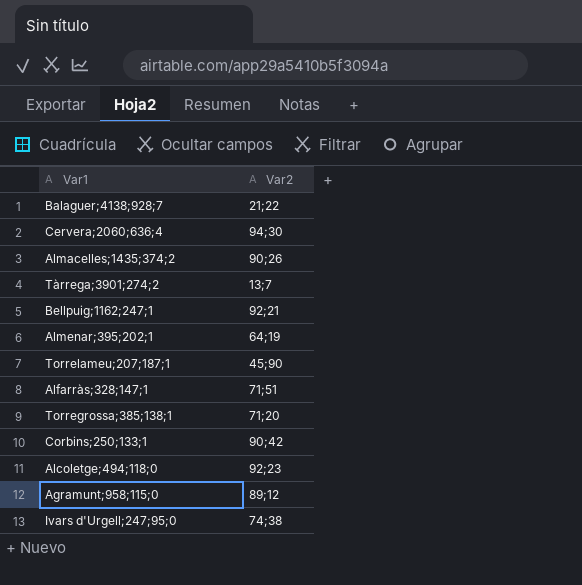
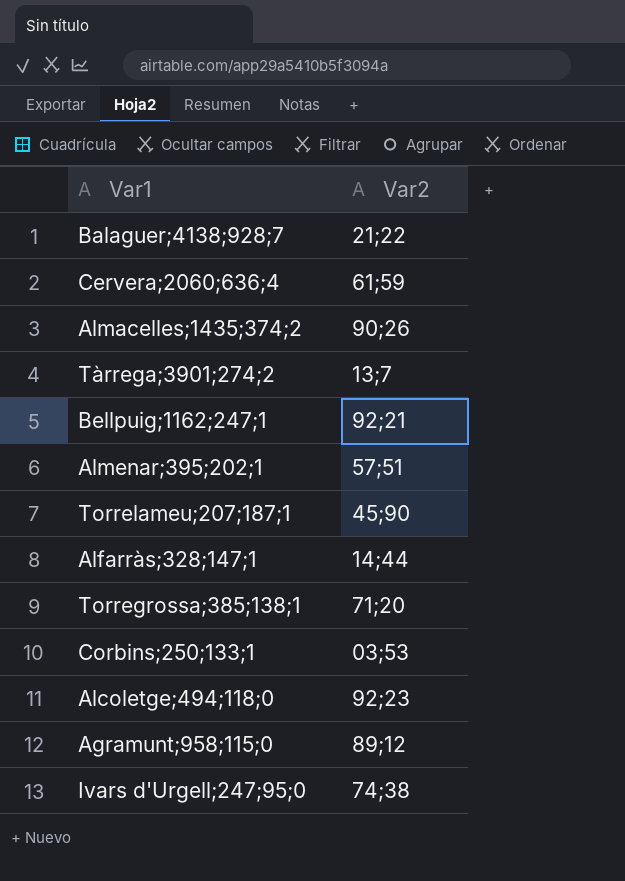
Cervera;2060;636;4 | Var2: 94;30 -> 61;59
Almenar;395;202;1 | Var2: 64;19 -> 57;51
Alfarràs;328;147;1 | Var2: 71;51 -> 14;44
Corbins;250;133;1 | Var2: 90;42 -> 03;53

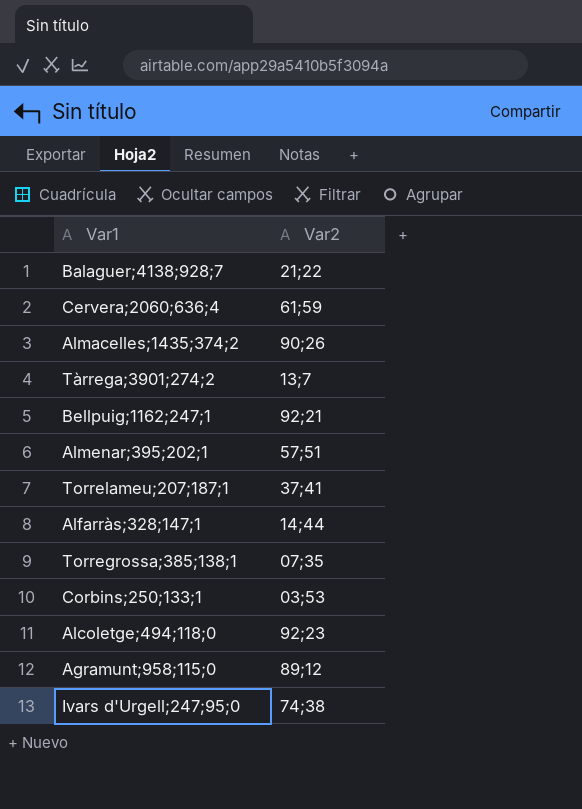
Torrelameu;207;187;1 | Var2: 45;90 -> 37;41
Torregrossa;385;138;1 | Var2: 71;20 -> 07;35

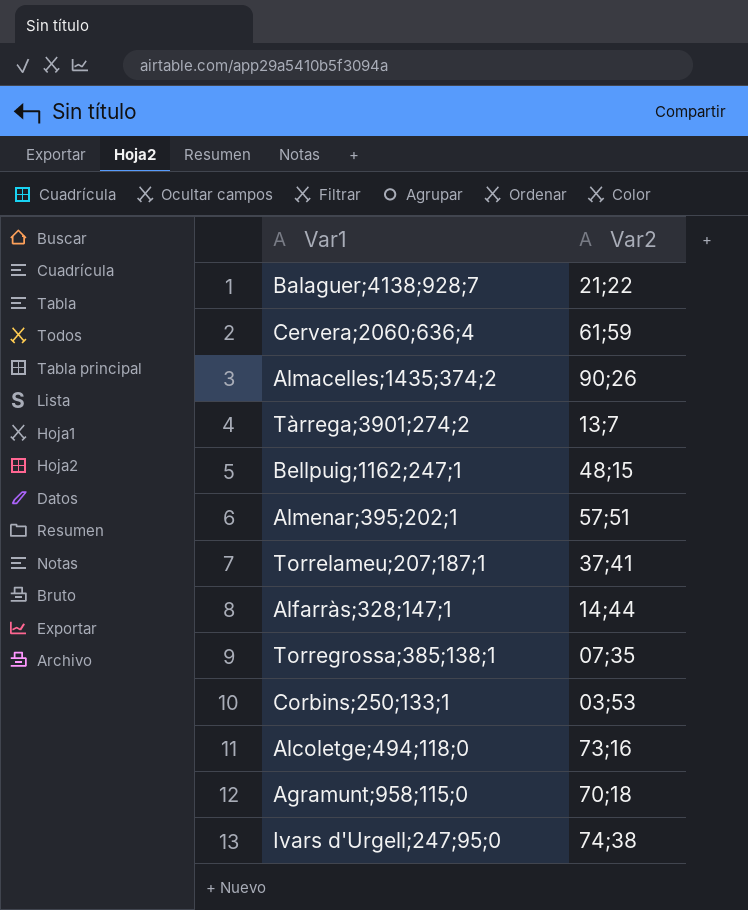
Bellpuig;1162;247;1 | Var2: 92;21 -> 48;15
Alcoletge;494;118;0 | Var2: 92;23 -> 73;16
Agramunt;958;115;0 | Var2: 89;12 -> 70;18

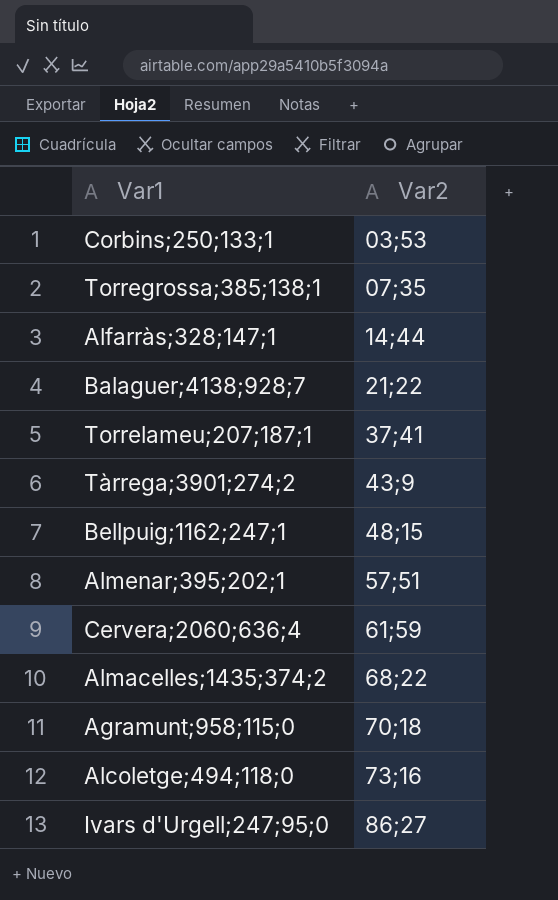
row order: none -> Var2 ascending
Tàrrega;3901;274;2 | Var2: 13;7 -> 43;9
Almacelles;1435;374;2 | Var2: 90;26 -> 68;22
Ivars d'Urgell;247;95;0 | Var2: 74;38 -> 86;27

